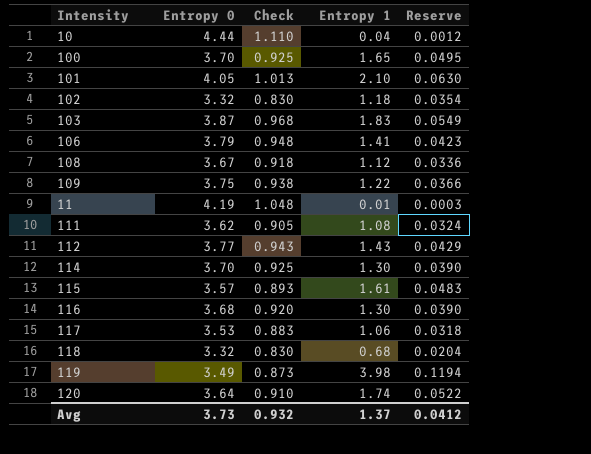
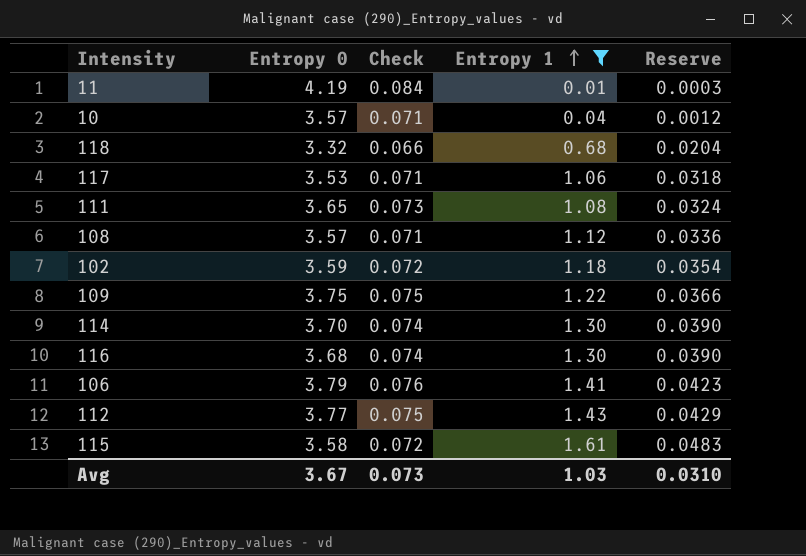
filter: none -> Entropy 1 <= 1.61
row order: none -> Entropy 1 ascending
column Check | formula: [Entropy 0] * 0.25 -> [Entropy 0] * 0.02
10 | Entropy 0: 4.44 -> 3.57
111 | Entropy 0: 3.62 -> 3.65
108 | Entropy 0: 3.67 -> 3.57
102 | Entropy 0: 3.32 -> 3.59
115 | Entropy 0: 3.57 -> 3.58
Avg | Entropy 0: 3.73 -> 3.67
Avg | Check: 0.932 -> 0.073
Avg | Entropy 1: 1.37 -> 1.03
Avg | Reserve: 0.0412 -> 0.0310

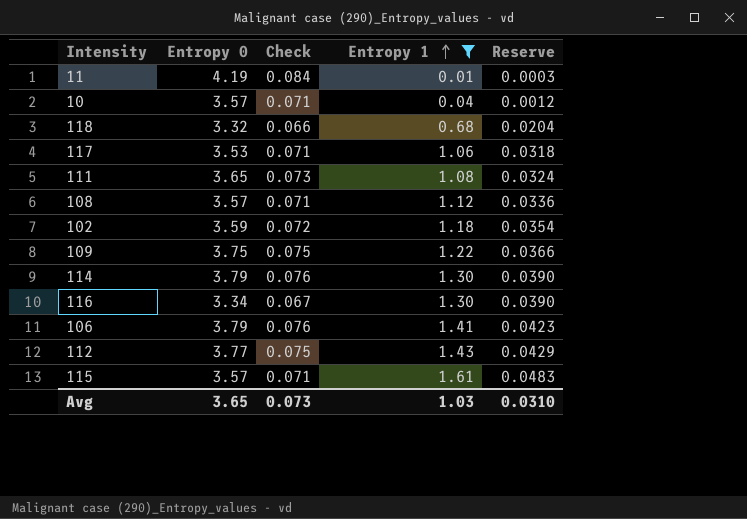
114 | Entropy 0: 3.70 -> 3.79
114 | Check: 0.074 -> 0.076
116 | Entropy 0: 3.68 -> 3.34
116 | Check: 0.074 -> 0.067
115 | Entropy 0: 3.58 -> 3.57
115 | Check: 0.072 -> 0.071
Avg | Entropy 0: 3.67 -> 3.65

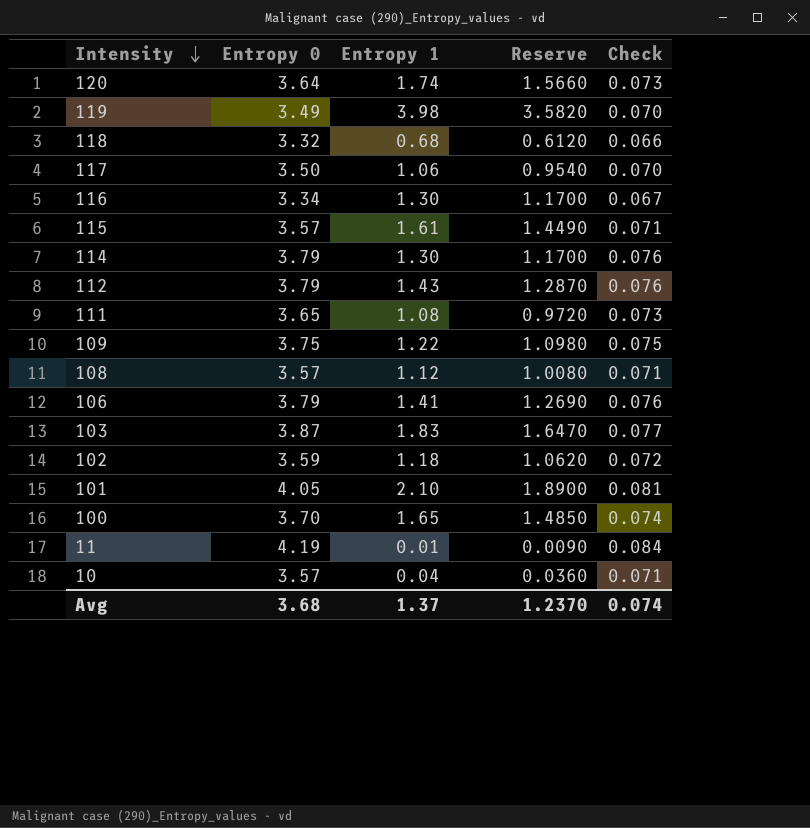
filter: Entropy 1 <= 1.61 -> none
row order: Entropy 1 ascending -> Intensity descending
column Reserve | formula: [Entropy 1] * 0.03 -> [Entropy 1] * 0.9
column Check | position: 3 -> 5
117 | Entropy 0: 3.53 -> 3.50
117 | Check: 0.071 -> 0.070
112 | Entropy 0: 3.77 -> 3.79
112 | Check: 0.075 -> 0.076
Avg | Entropy 0: 3.65 -> 3.68
Avg | Entropy 1: 1.03 -> 1.37
Avg | Reserve: 0.0310 -> 1.2370
Avg | Check: 0.073 -> 0.074

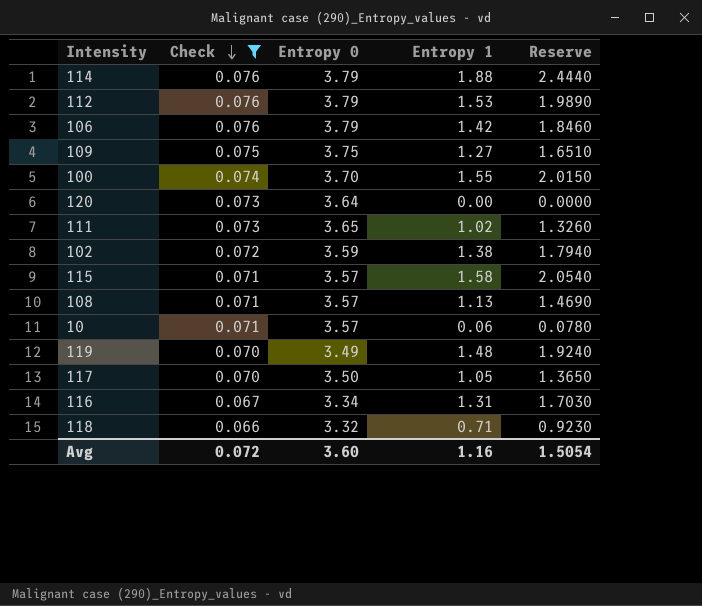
filter: none -> Check <= 0.076
row order: Intensity descending -> Check descending
column Check | position: 5 -> 2
column Reserve | formula: [Entropy 1] * 0.9 -> [Entropy 1] * 1.3
114 | Entropy 1: 1.30 -> 1.88
112 | Entropy 1: 1.43 -> 1.53
106 | Entropy 1: 1.41 -> 1.42
109 | Entropy 1: 1.22 -> 1.27
100 | Entropy 1: 1.65 -> 1.55
120 | Entropy 1: 1.74 -> 0.00
111 | Entropy 1: 1.08 -> 1.02
102 | Entropy 1: 1.18 -> 1.38
115 | Entropy 1: 1.61 -> 1.58
108 | Entropy 1: 1.12 -> 1.13
10 | Entropy 1: 0.04 -> 0.06
119 | Entropy 1: 3.98 -> 1.48
117 | Entropy 1: 1.06 -> 1.05
116 | Entropy 1: 1.30 -> 1.31
118 | Entropy 1: 0.68 -> 0.71
Avg | Check: 0.074 -> 0.072
Avg | Entropy 0: 3.68 -> 3.60
Avg | Entropy 1: 1.37 -> 1.16
Avg | Reserve: 1.2370 -> 1.5054

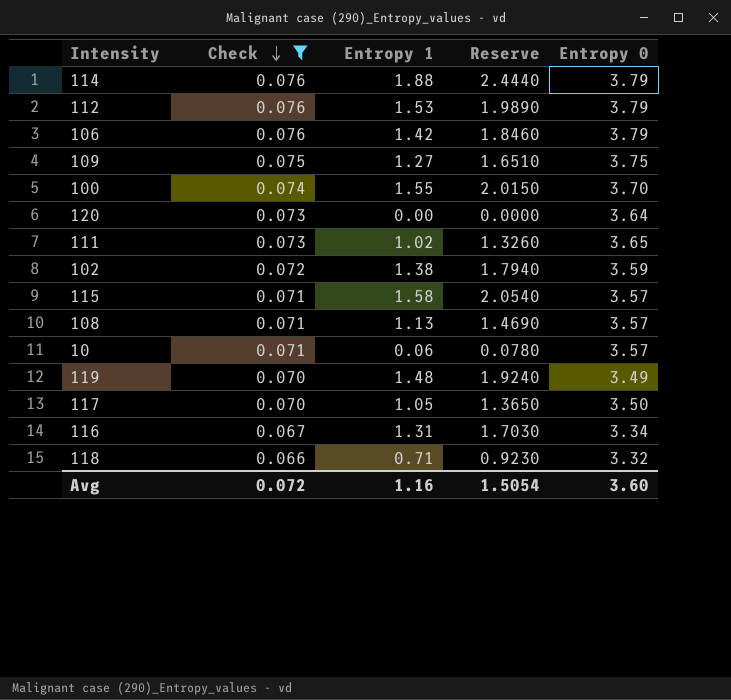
column Entropy 0 | position: 3 -> 5

